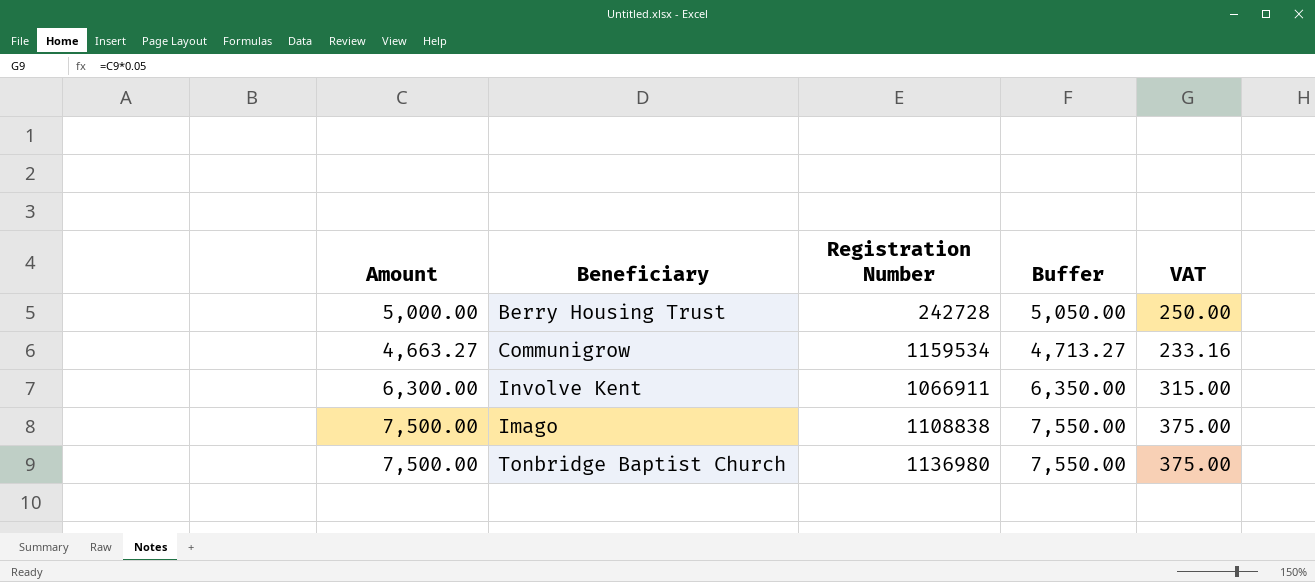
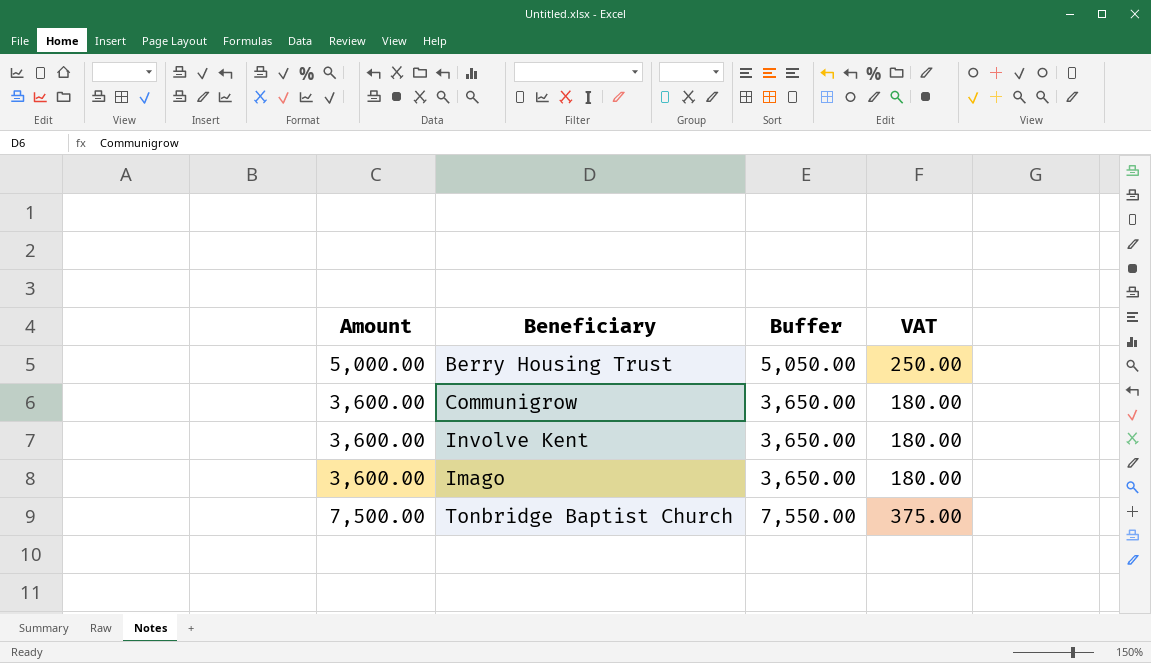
column Registration Number | position: 3 -> none
Communigrow | Amount: 4,663.27 -> 3,600.00
Communigrow | Buffer: 4,713.27 -> 3,650.00
Communigrow | VAT: 233.16 -> 180.00
Involve Kent | Amount: 6,300.00 -> 3,600.00
Involve Kent | Buffer: 6,350.00 -> 3,650.00
Involve Kent | VAT: 315.00 -> 180.00
Imago | Amount: 7,500.00 -> 3,600.00
Imago | Buffer: 7,550.00 -> 3,650.00
Imago | VAT: 375.00 -> 180.00

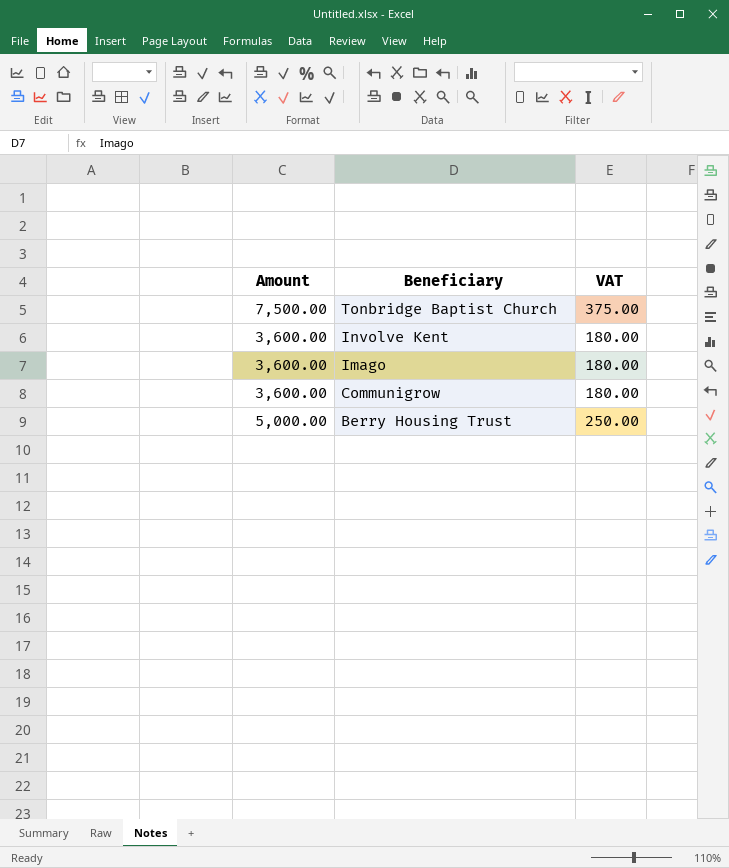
row order: none -> Beneficiary descending
column Buffer | formula: [Amount] + 50 -> none

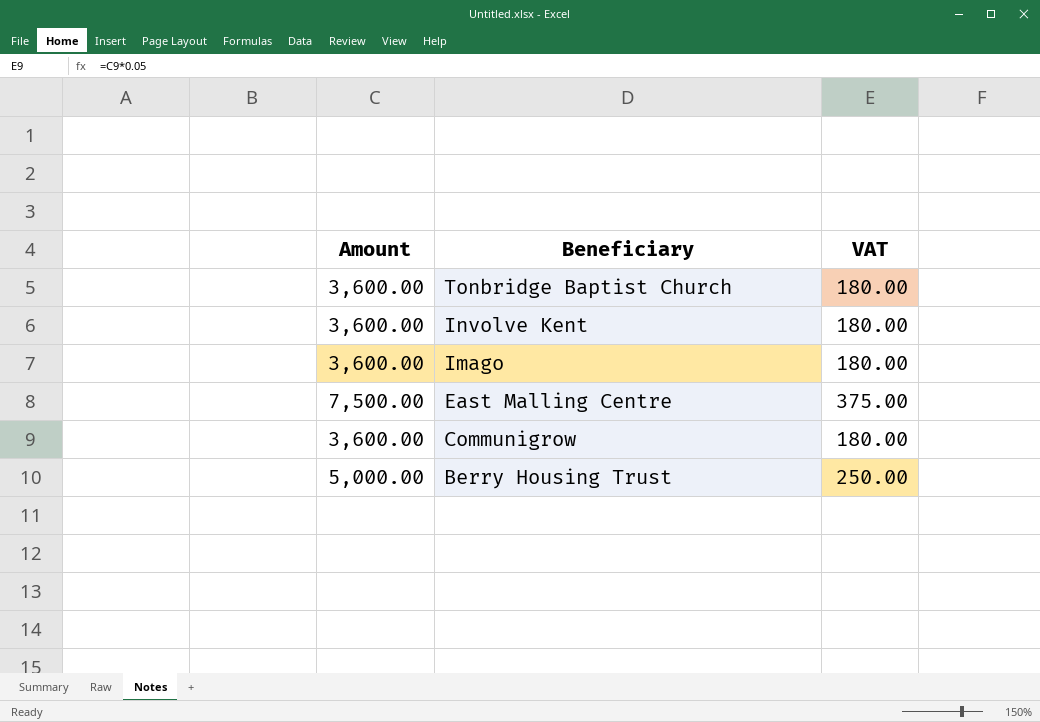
Tonbridge Baptist Church | Amount: 7,500.00 -> 3,600.00
Tonbridge Baptist Church | VAT: 375.00 -> 180.00
row East Malling Centre: none -> 7,500.00 | 375.00

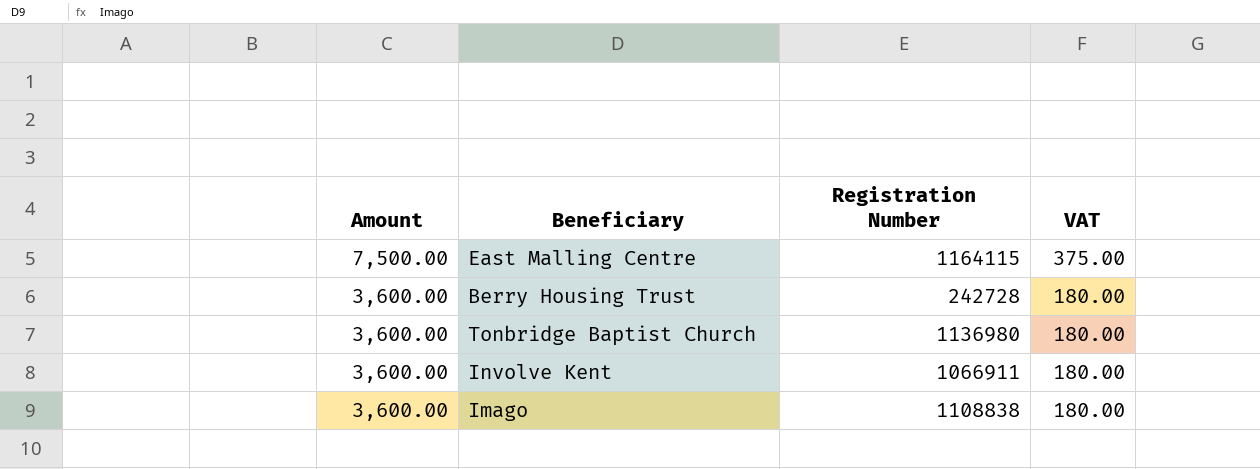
row order: Beneficiary descending -> Amount descending
column Registration Number | position: none -> 3
row Communigrow: 3,600.00 | 180.00 -> none
Berry Housing Trust | Amount: 5,000.00 -> 3,600.00
Berry Housing Trust | VAT: 250.00 -> 180.00

